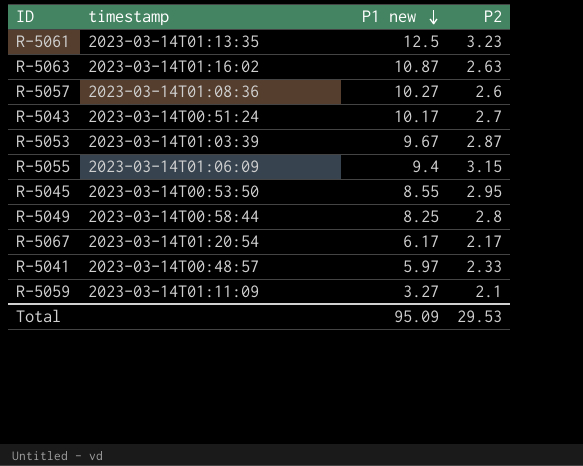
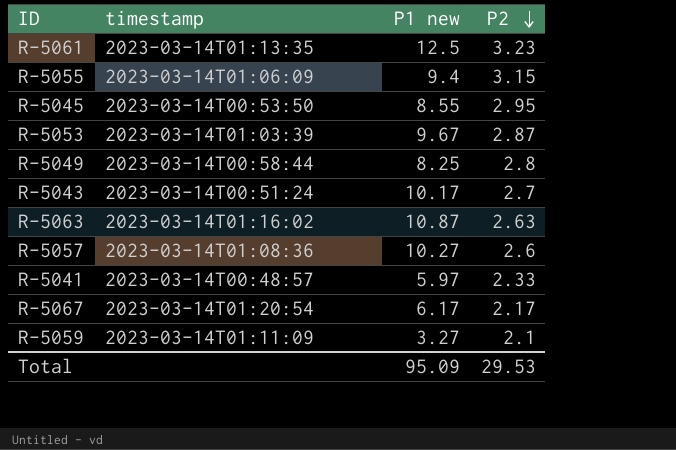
row order: P1 new descending -> P2 descending

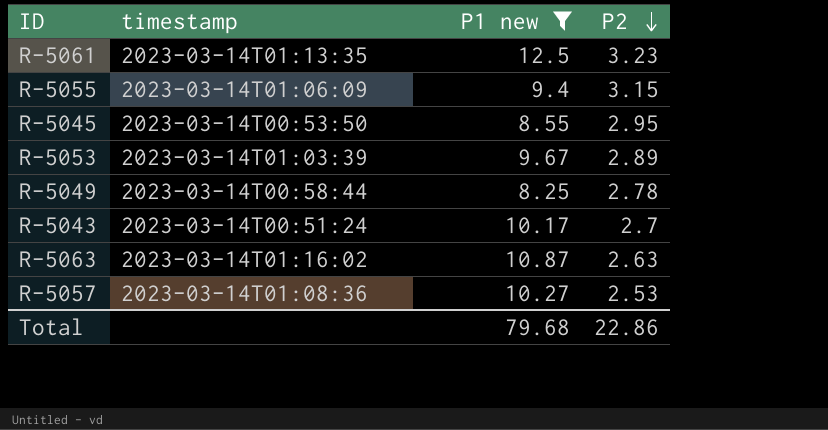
filter: none -> P1 new >= 8.25
R-5053 | P2: 2.87 -> 2.89
R-5049 | P2: 2.8 -> 2.78
R-5057 | P2: 2.6 -> 2.53
Total | P1 new: 95.09 -> 79.68
Total | P2: 29.53 -> 22.86

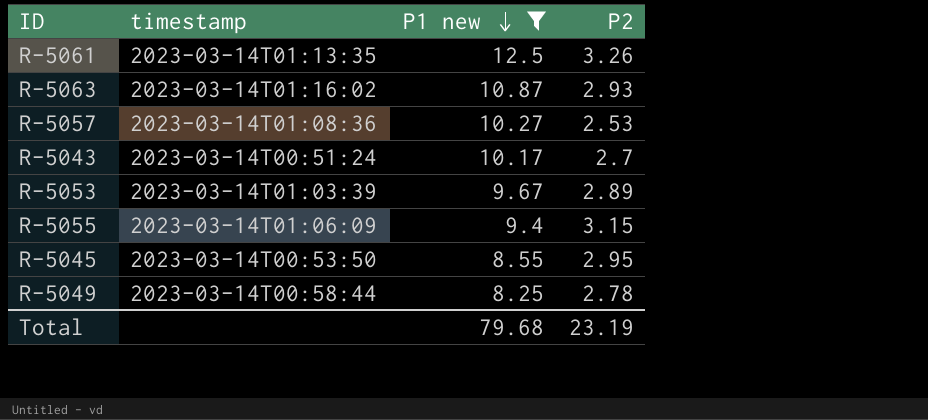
row order: P2 descending -> P1 new descending
R-5061 | P2: 3.23 -> 3.26
R-5063 | P2: 2.63 -> 2.93
Total | P2: 22.86 -> 23.19

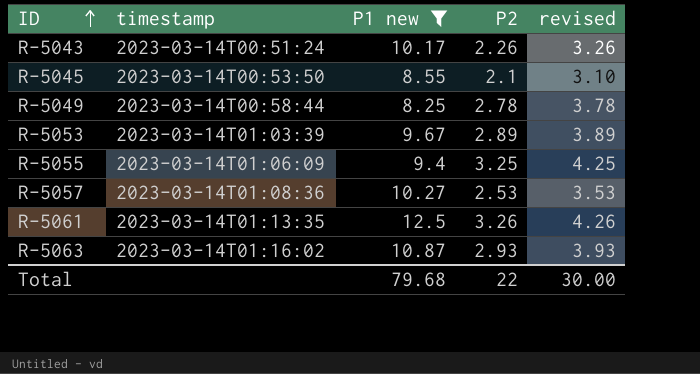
row order: P1 new descending -> ID ascending
column revised | formula: none -> [P2] + 1
R-5043 | P2: 2.7 -> 2.26
R-5045 | P2: 2.95 -> 2.1
R-5055 | P2: 3.15 -> 3.25
Total | P2: 23.19 -> 22

